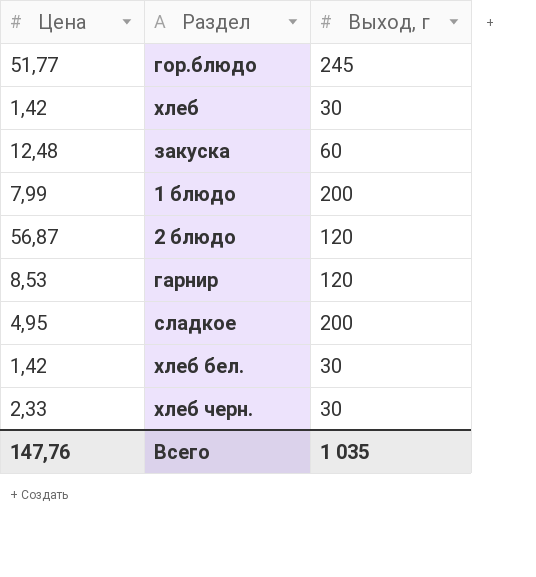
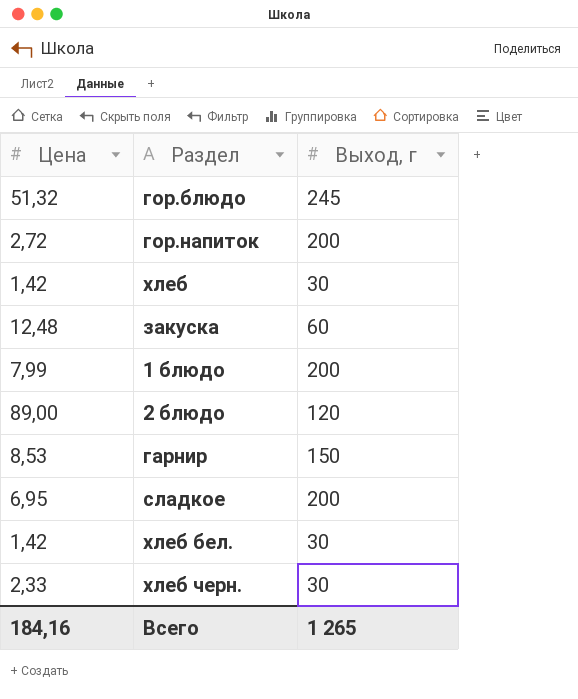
гор.блюдо | Цена: 51,77 -> 51,32
row гор.напиток: none -> 2,72 | 200
2 блюдо | Цена: 56,87 -> 89,00
гарнир | Выход, г: 120 -> 150
сладкое | Цена: 4,95 -> 6,95
Всего | Цена: 147,76 -> 184,16
Всего | Выход, г: 1 035 -> 1 265

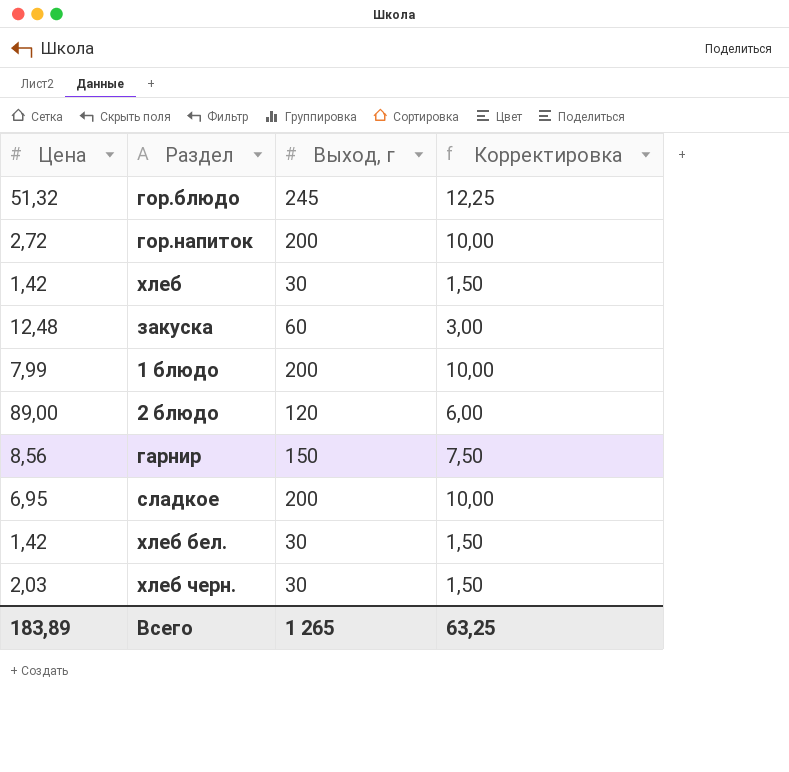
column Корректировка | formula: none -> [Выход, г] * 0,05
гарнир | Цена: 8,53 -> 8,56
хлеб черн. | Цена: 2,33 -> 2,03
Всего | Цена: 184,16 -> 183,89

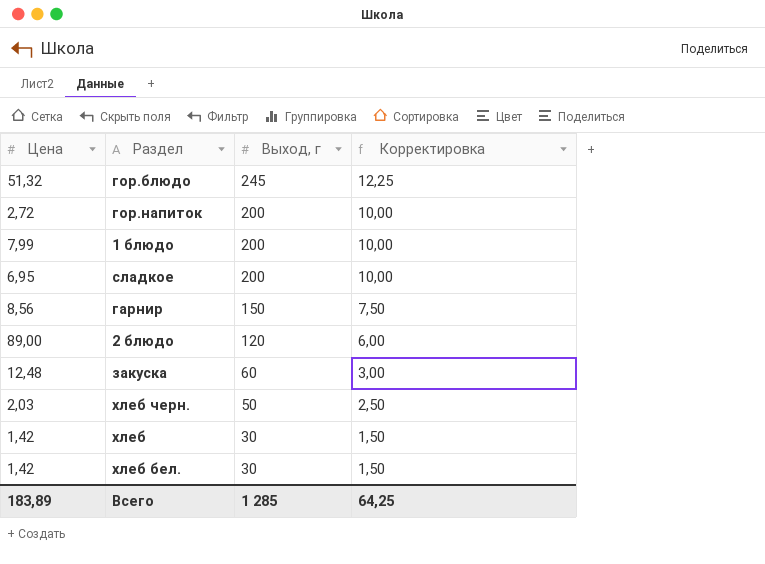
row order: none -> Выход, г descending
хлеб черн. | Выход, г: 30 -> 50
хлеб черн. | Корректировка: 1,50 -> 2,50
Всего | Выход, г: 1 265 -> 1 285
Всего | Корректировка: 63,25 -> 64,25

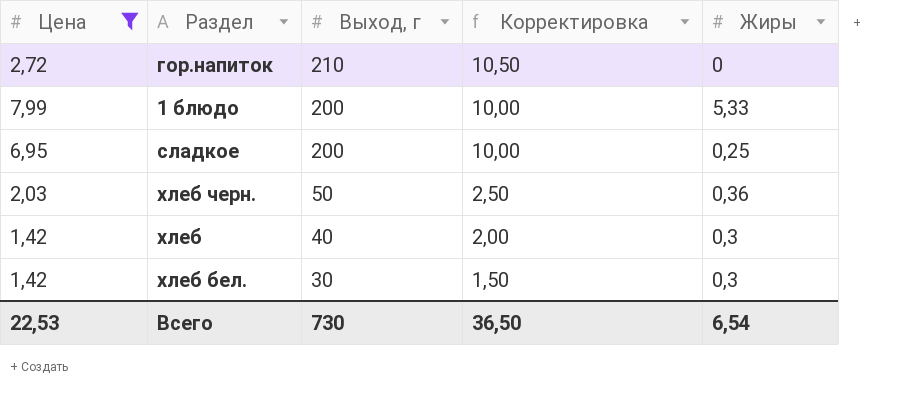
filter: none -> Цена <= 7,99
column Жиры | position: none -> 5
гор.напиток | Выход, г: 200 -> 210
гор.напиток | Корректировка: 10,00 -> 10,50
хлеб | Выход, г: 30 -> 40
хлеб | Корректировка: 1,50 -> 2,00
Всего | Цена: 183,89 -> 22,53
Всего | Выход, г: 1 285 -> 730
Всего | Корректировка: 64,25 -> 36,50

